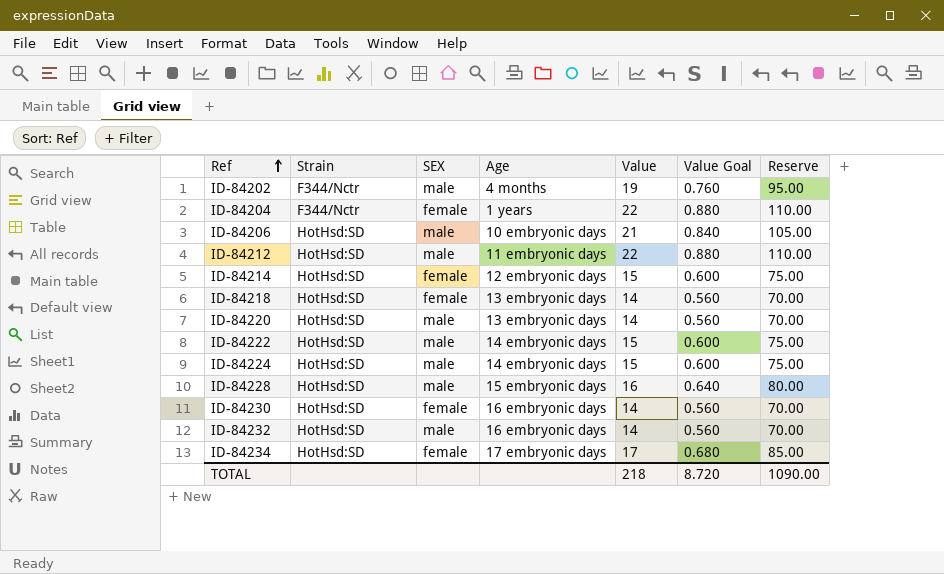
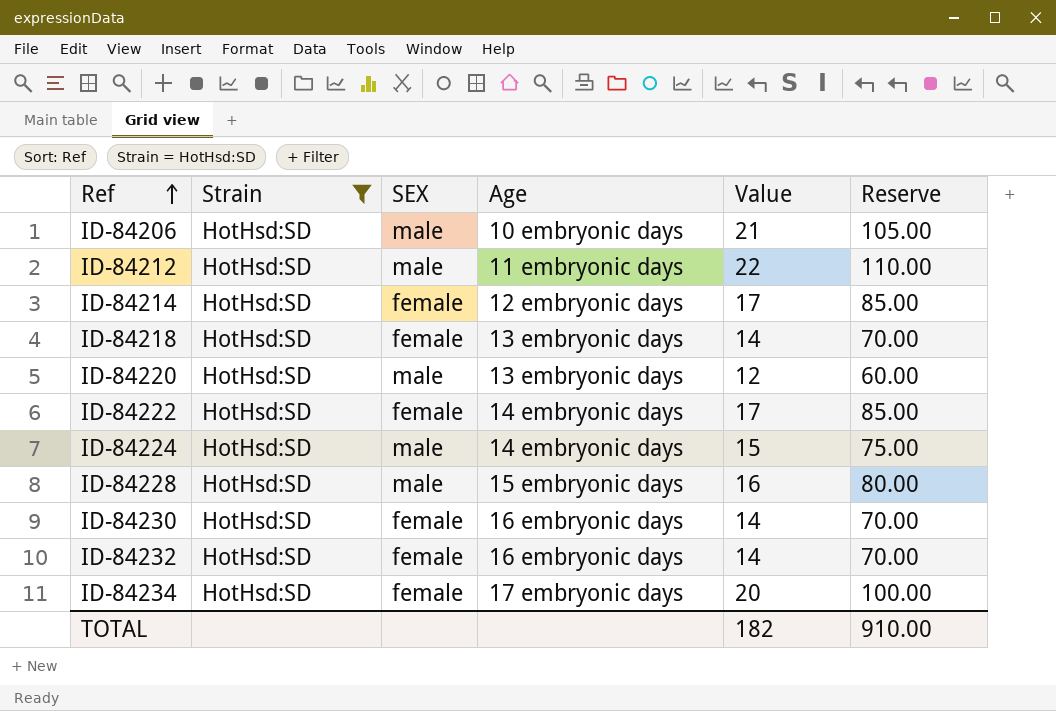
filter: none -> Strain = HotHsd:SD
column Value Goal | formula: [Value] * 0.04 -> none
ID-84214 | Value: 15 -> 17
ID-84214 | Reserve: 75.00 -> 85.00
ID-84220 | Value: 14 -> 12
ID-84220 | Reserve: 70.00 -> 60.00
ID-84222 | SEX: male -> female
ID-84222 | Value: 15 -> 17
ID-84222 | Reserve: 75.00 -> 85.00
ID-84232 | SEX: male -> female
ID-84234 | Value: 17 -> 20
ID-84234 | Reserve: 85.00 -> 100.00
TOTAL | Value: 218 -> 182
TOTAL | Reserve: 1090.00 -> 910.00

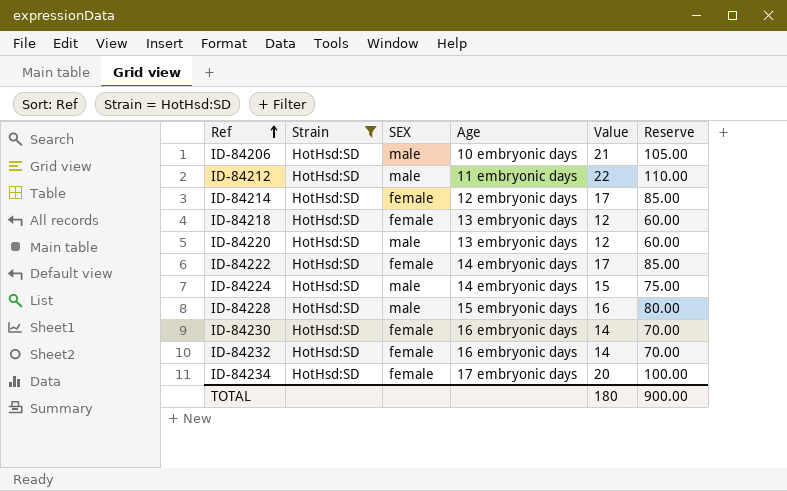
ID-84218 | Value: 14 -> 12
ID-84218 | Reserve: 70.00 -> 60.00
TOTAL | Value: 182 -> 180
TOTAL | Reserve: 910.00 -> 900.00

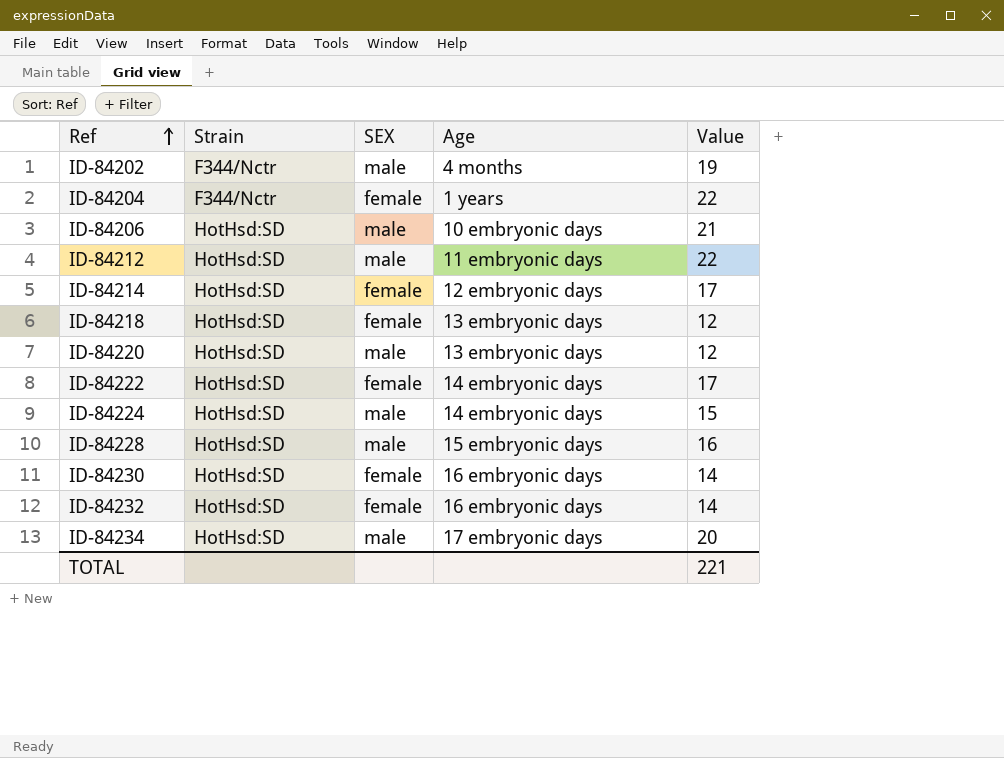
filter: Strain = HotHsd:SD -> none
column Reserve | formula: [Value] * 5 -> none
ID-84234 | SEX: female -> male
TOTAL | Value: 180 -> 221

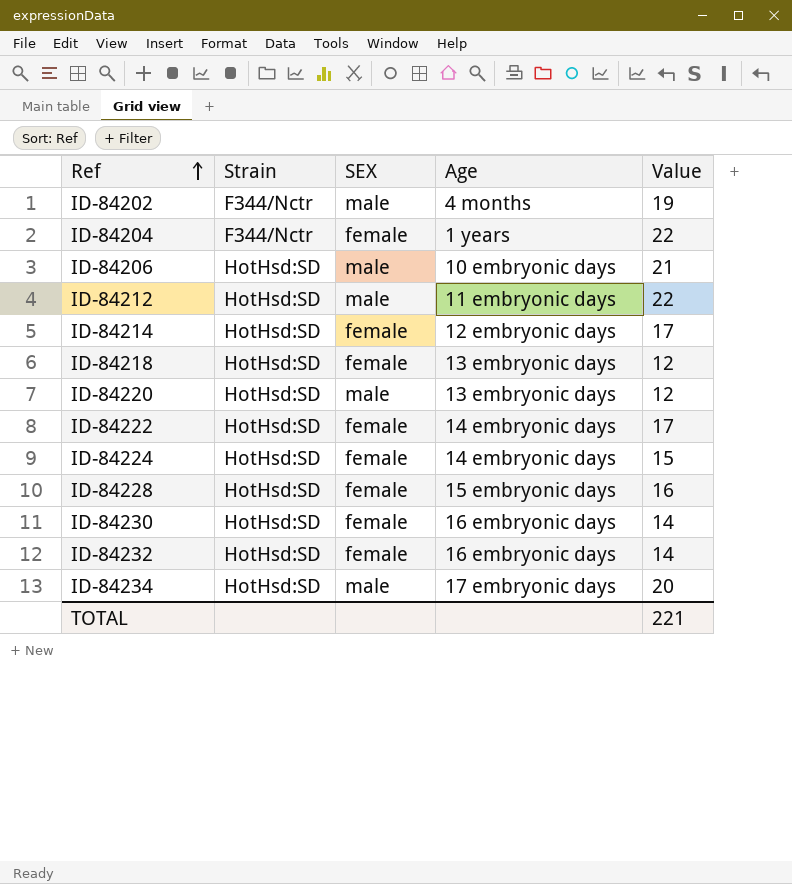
ID-84224 | SEX: male -> female
ID-84228 | SEX: male -> female

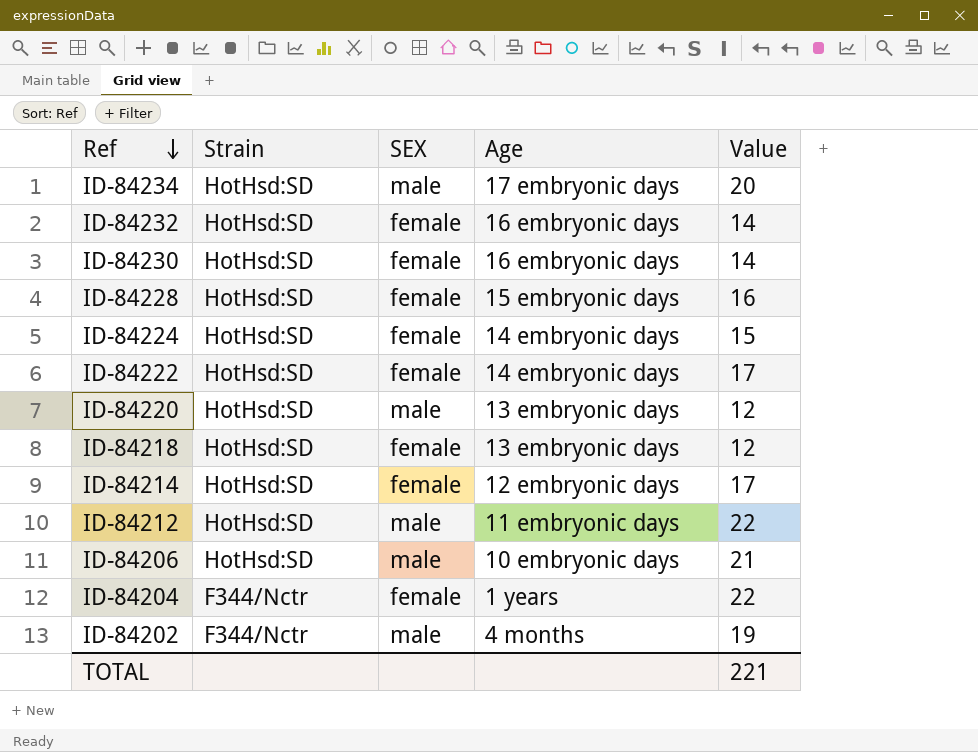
row order: Ref ascending -> Ref descending

